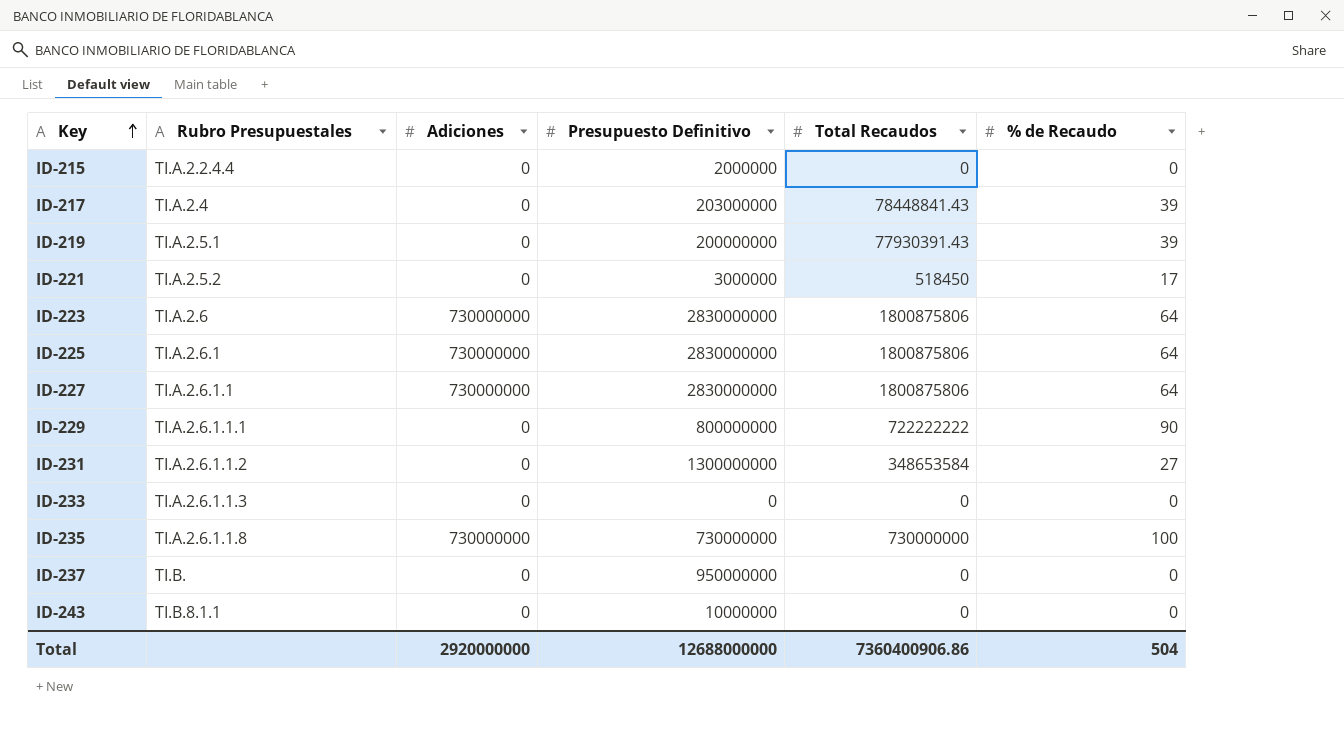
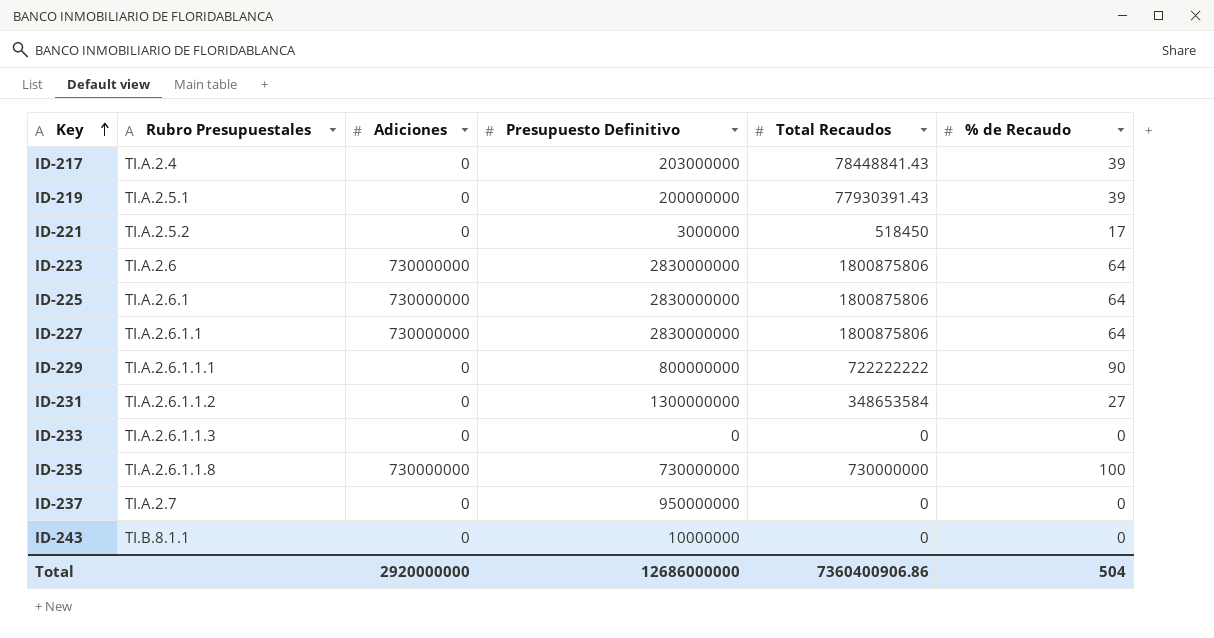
row ID-215: TI.A.2.2.4.4 | 0 | 2000000 | 0 | 0 -> none
ID-237 | Rubro Presupuestales: TI.B. -> TI.A.2.7
Total | Presupuesto Definitivo: 12688000000 -> 12686000000

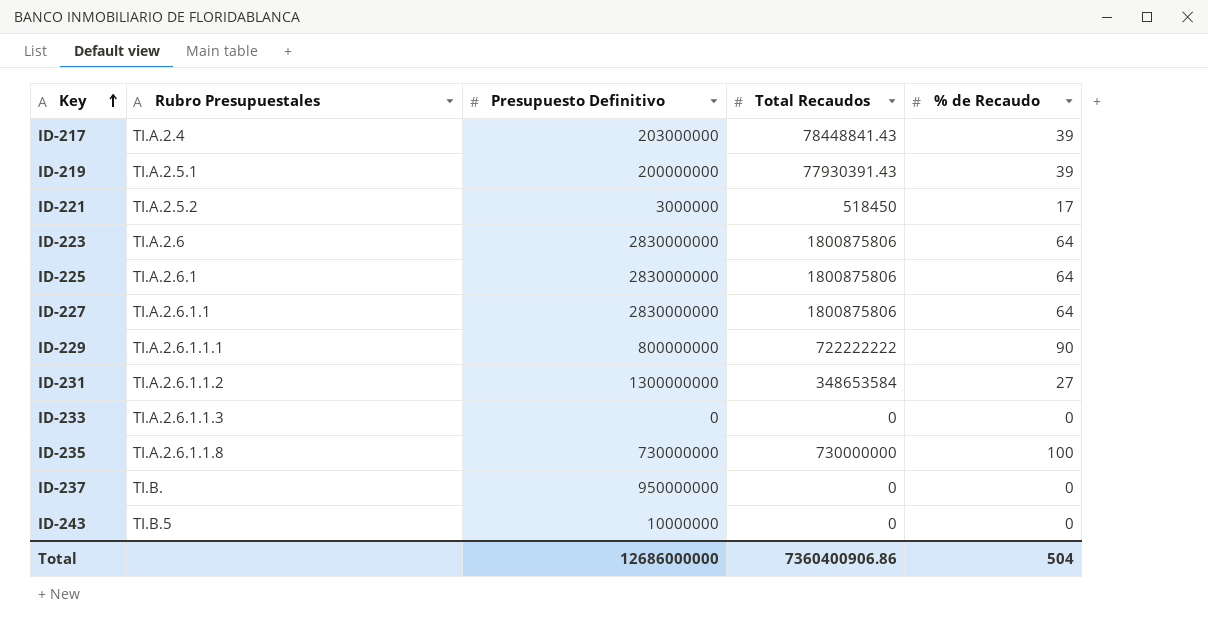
column Adiciones | position: 3 -> none
ID-237 | Rubro Presupuestales: TI.A.2.7 -> TI.B.
ID-243 | Rubro Presupuestales: TI.B.8.1.1 -> TI.B.5

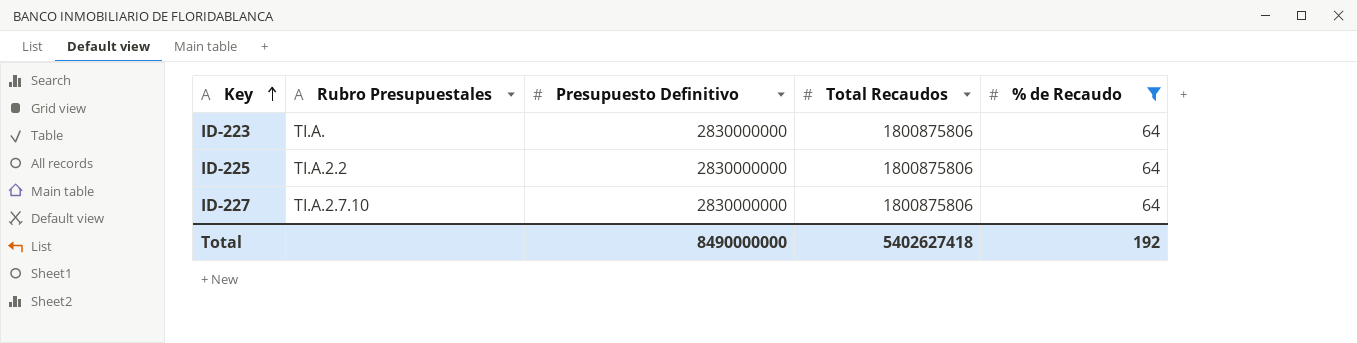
filter: none -> % de Recaudo = 64
ID-223 | Rubro Presupuestales: TI.A.2.6 -> TI.A.
ID-225 | Rubro Presupuestales: TI.A.2.6.1 -> TI.A.2.2
ID-227 | Rubro Presupuestales: TI.A.2.6.1.1 -> TI.A.2.7.10
Total | Presupuesto Definitivo: 12686000000 -> 8490000000
Total | Total Recaudos: 7360400906.86 -> 5402627418
Total | % de Recaudo: 504 -> 192

